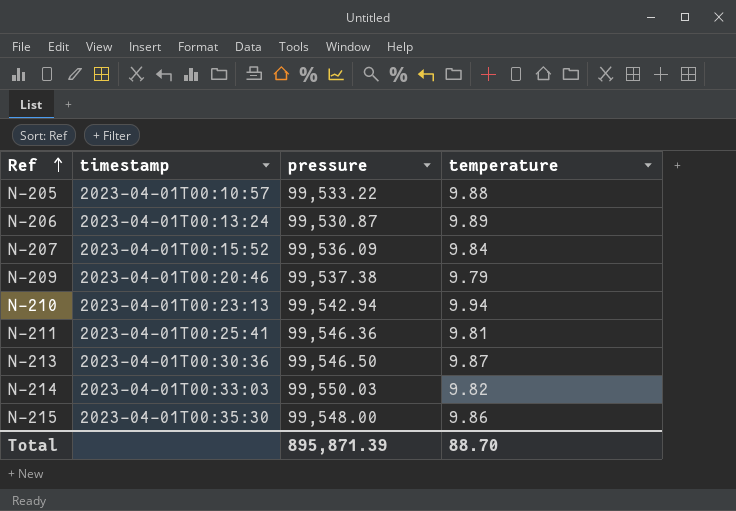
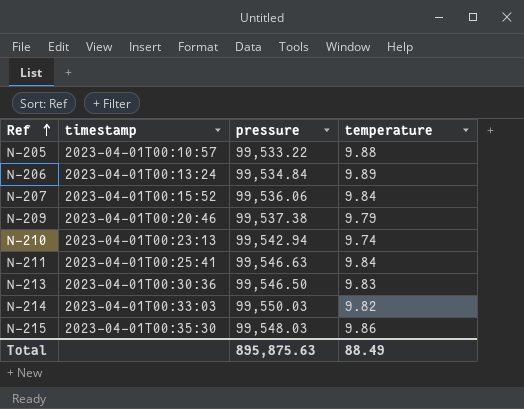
N-206 | pressure: 99,530.87 -> 99,534.84
N-207 | pressure: 99,536.09 -> 99,536.06
N-210 | temperature: 9.94 -> 9.74
N-211 | pressure: 99,546.36 -> 99,546.63
N-211 | temperature: 9.81 -> 9.84
N-213 | temperature: 9.87 -> 9.83
N-215 | pressure: 99,548.00 -> 99,548.03
Total | pressure: 895,871.39 -> 895,875.63
Total | temperature: 88.70 -> 88.49

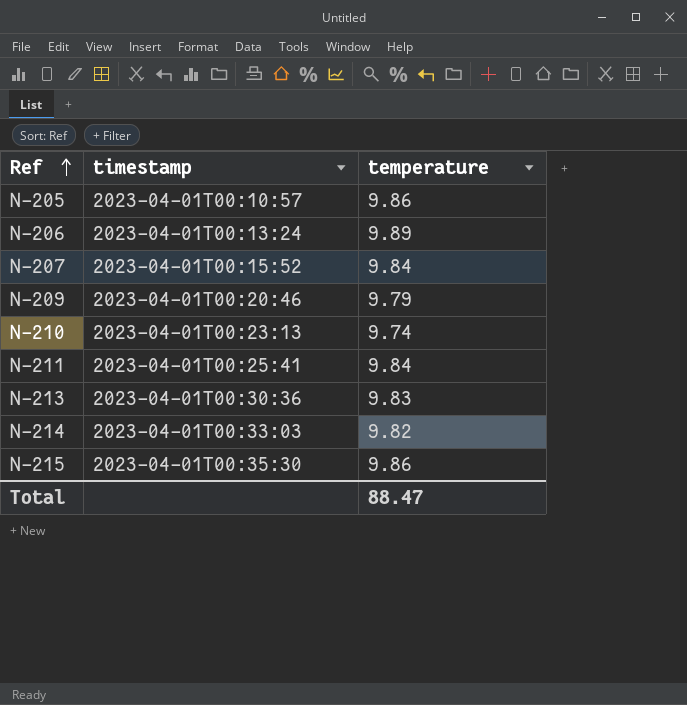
column pressure | position: 3 -> none
N-205 | temperature: 9.88 -> 9.86
Total | temperature: 88.49 -> 88.47

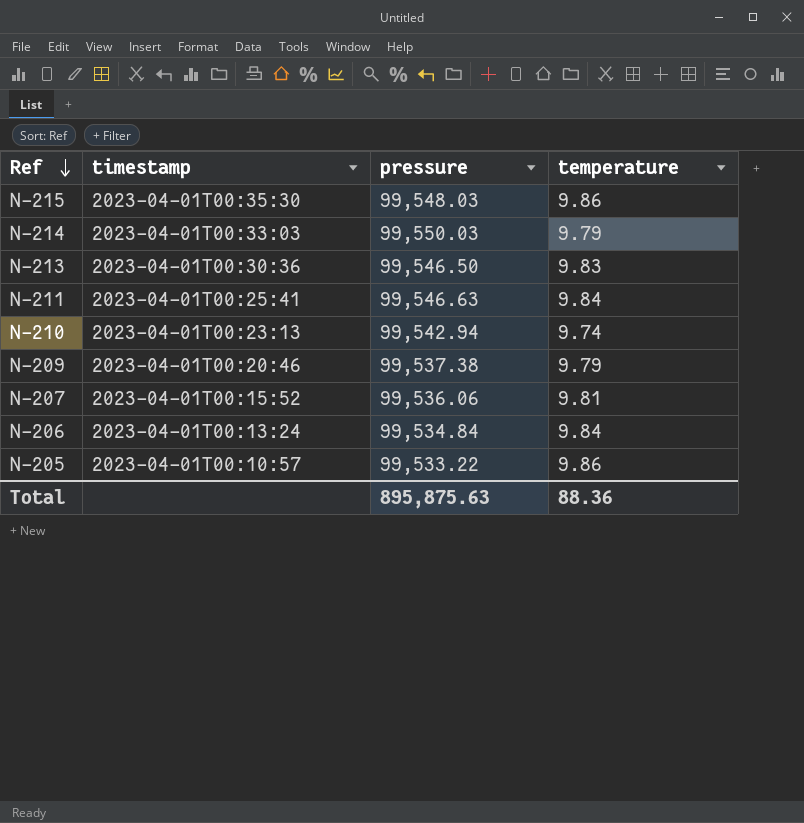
row order: Ref ascending -> Ref descending
column pressure | position: none -> 3
N-214 | temperature: 9.82 -> 9.79
N-207 | temperature: 9.84 -> 9.81
N-206 | temperature: 9.89 -> 9.84
Total | temperature: 88.47 -> 88.36

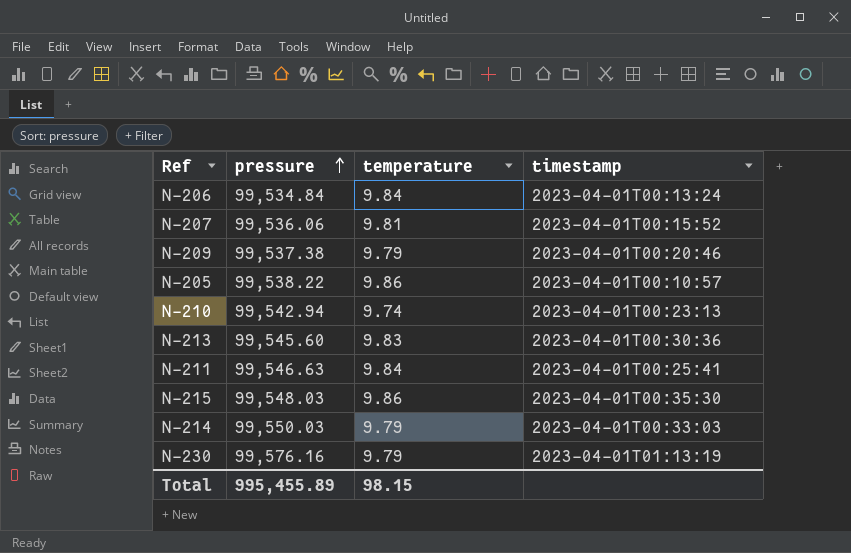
row order: Ref descending -> pressure ascending
column timestamp | position: 2 -> 4
N-205 | pressure: 99,533.22 -> 99,538.22
N-213 | pressure: 99,546.50 -> 99,545.60
row N-230: none -> 99,576.16 | 9.79 | 2023-04-01T01:13:19
Total | pressure: 895,875.63 -> 995,455.89
Total | temperature: 88.36 -> 98.15

